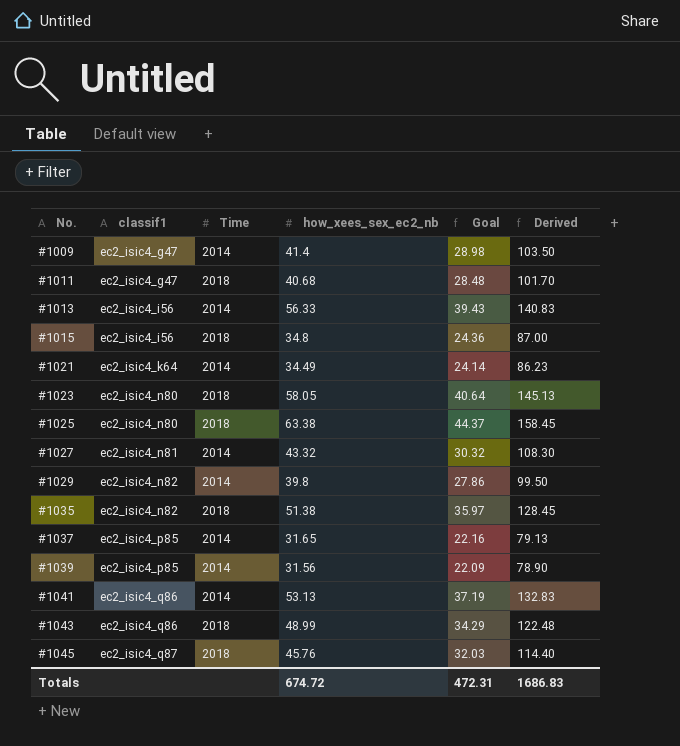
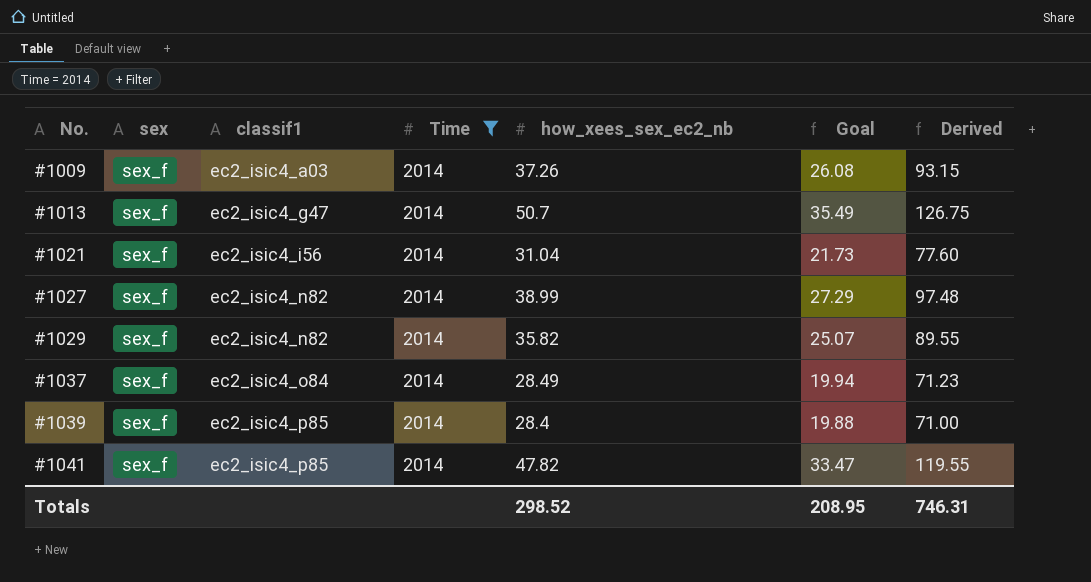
filter: none -> Time = 2014
column sex | position: none -> 2
#1009 | classif1: ec2_isic4_g47 -> ec2_isic4_a03
#1009 | how_xees_sex_ec2_nb: 41.4 -> 37.26
#1009 | Goal: 28.98 -> 26.08
#1009 | Derived: 103.50 -> 93.15
#1013 | classif1: ec2_isic4_i56 -> ec2_isic4_g47
#1013 | how_xees_sex_ec2_nb: 56.33 -> 50.7
#1013 | Goal: 39.43 -> 35.49
#1013 | Derived: 140.83 -> 126.75
#1021 | classif1: ec2_isic4_k64 -> ec2_isic4_i56
#1021 | how_xees_sex_ec2_nb: 34.49 -> 31.04
#1021 | Goal: 24.14 -> 21.73
#1021 | Derived: 86.23 -> 77.60
#1027 | classif1: ec2_isic4_n81 -> ec2_isic4_n82
#1027 | how_xees_sex_ec2_nb: 43.32 -> 38.99
#1027 | Goal: 30.32 -> 27.29
#1027 | Derived: 108.30 -> 97.48
#1029 | how_xees_sex_ec2_nb: 39.8 -> 35.82
#1029 | Goal: 27.86 -> 25.07
#1029 | Derived: 99.50 -> 89.55
#1037 | classif1: ec2_isic4_p85 -> ec2_isic4_o84
#1037 | how_xees_sex_ec2_nb: 31.65 -> 28.49
#1037 | Goal: 22.16 -> 19.94
#1037 | Derived: 79.13 -> 71.23
#1039 | how_xees_sex_ec2_nb: 31.56 -> 28.4
#1039 | Goal: 22.09 -> 19.88
#1039 | Derived: 78.90 -> 71.00
#1041 | classif1: ec2_isic4_q86 -> ec2_isic4_p85
#1041 | how_xees_sex_ec2_nb: 53.13 -> 47.82
#1041 | Goal: 37.19 -> 33.47
#1041 | Derived: 132.83 -> 119.55
Totals | how_xees_sex_ec2_nb: 674.72 -> 298.52
Totals | Goal: 472.31 -> 208.95
Totals | Derived: 1686.83 -> 746.31

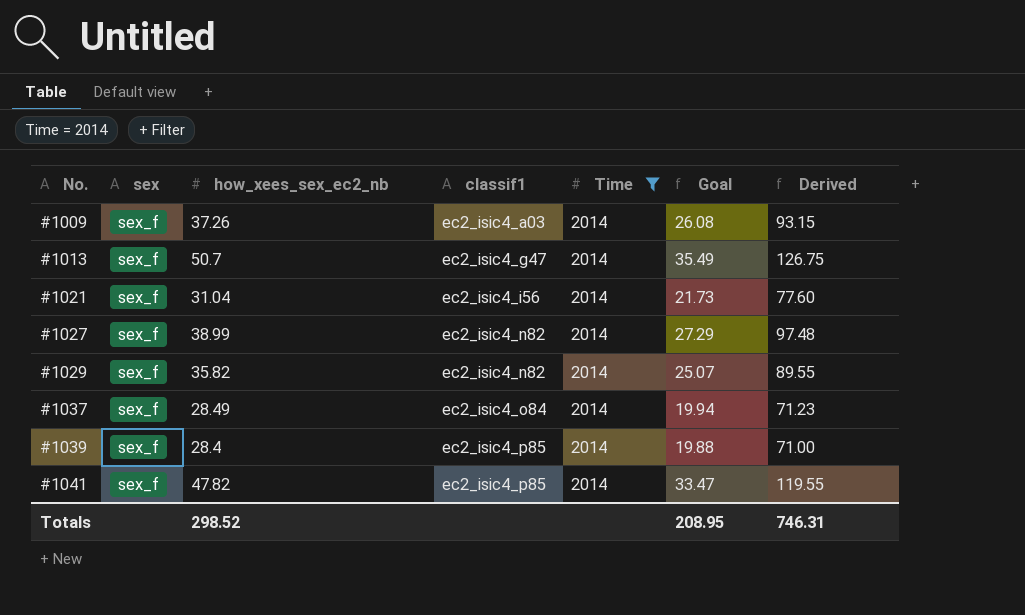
column how_xees_sex_ec2_nb | position: 5 -> 3

